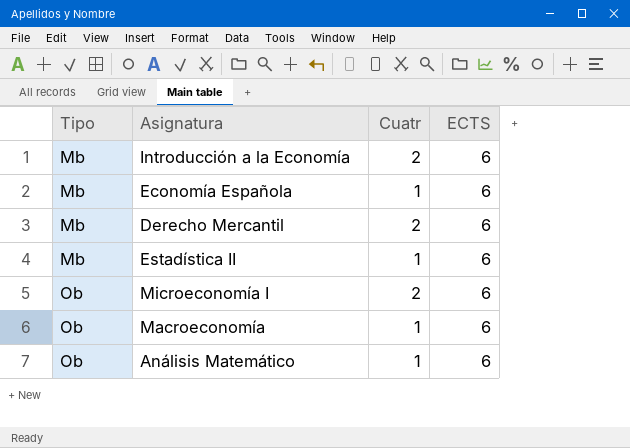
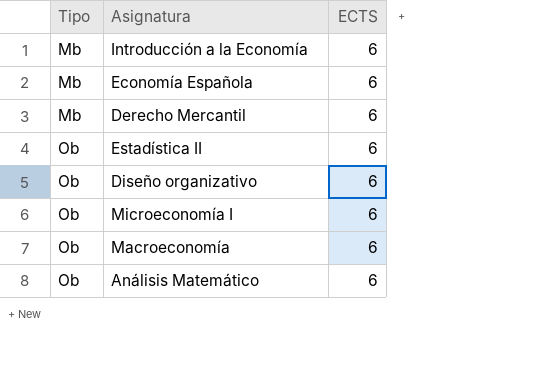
column Cuatr | position: 3 -> none
Estadística II | Tipo: Mb -> Ob
row Diseño organizativo: none -> Ob | 6

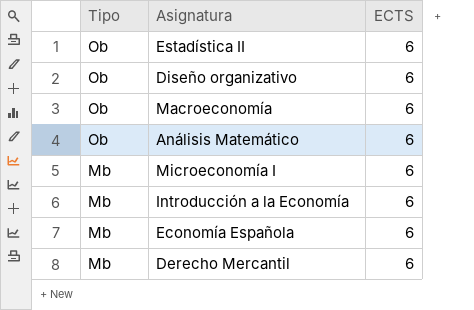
row order: Tipo ascending -> Tipo descending
Microeconomía I | Tipo: Ob -> Mb

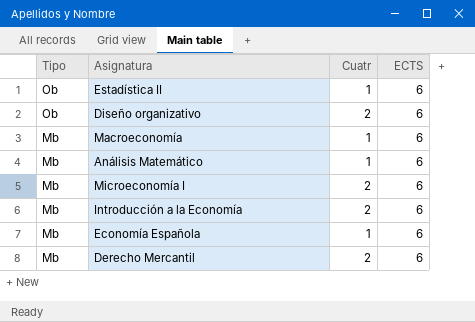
column Cuatr | position: none -> 3
Macroeconomía | Tipo: Ob -> Mb
Análisis Matemático | Tipo: Ob -> Mb

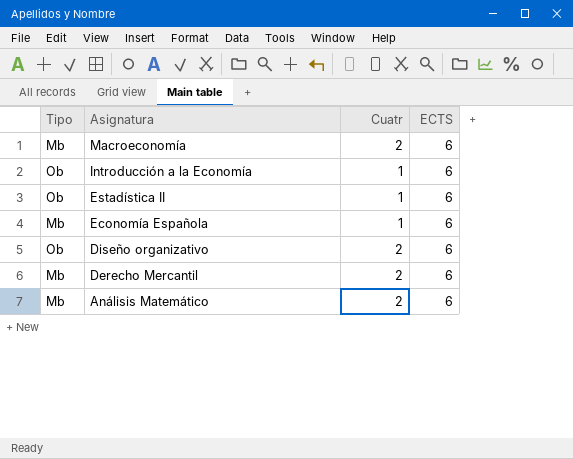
row order: Tipo descending -> Asignatura descending
row Microeconomía I: Mb | 2 | 6 -> none
Macroeconomía | Cuatr: 1 -> 2
Introducción a la Economía | Tipo: Mb -> Ob
Introducción a la Economía | Cuatr: 2 -> 1
Análisis Matemático | Cuatr: 1 -> 2

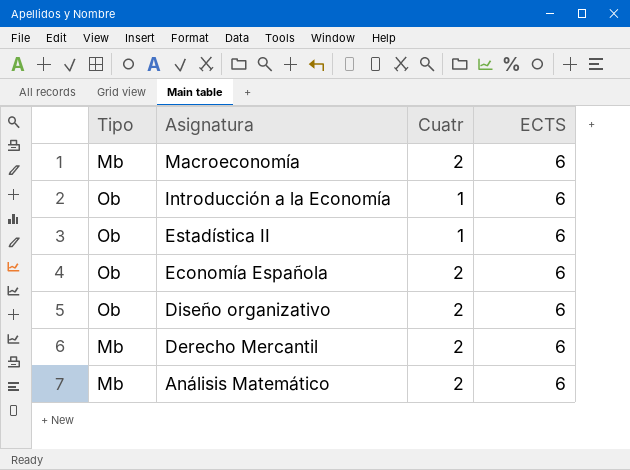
Economía Española | Tipo: Mb -> Ob
Economía Española | Cuatr: 1 -> 2

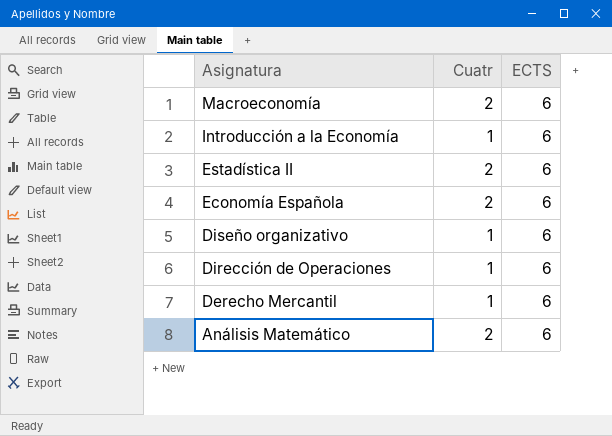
column Tipo | position: 1 -> none
Estadística II | Cuatr: 1 -> 2
Diseño organizativo | Cuatr: 2 -> 1
row Dirección de Operaciones: none -> 1 | 6
Derecho Mercantil | Cuatr: 2 -> 1

